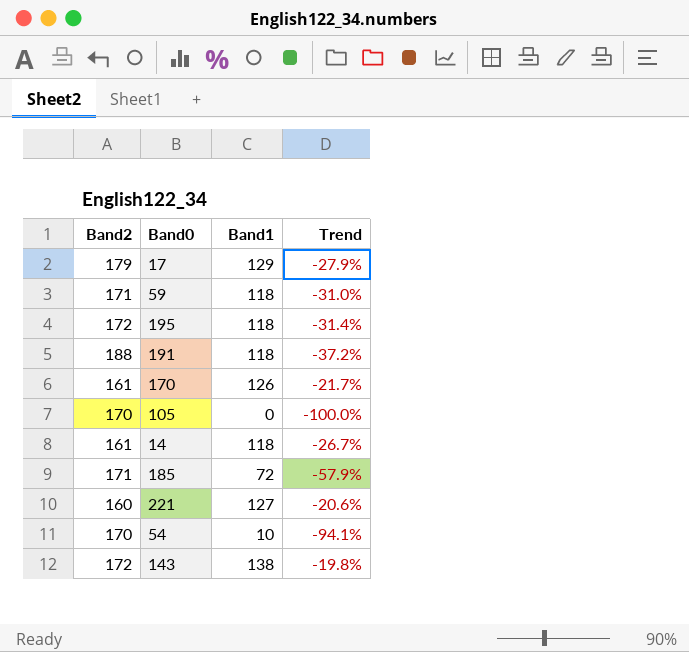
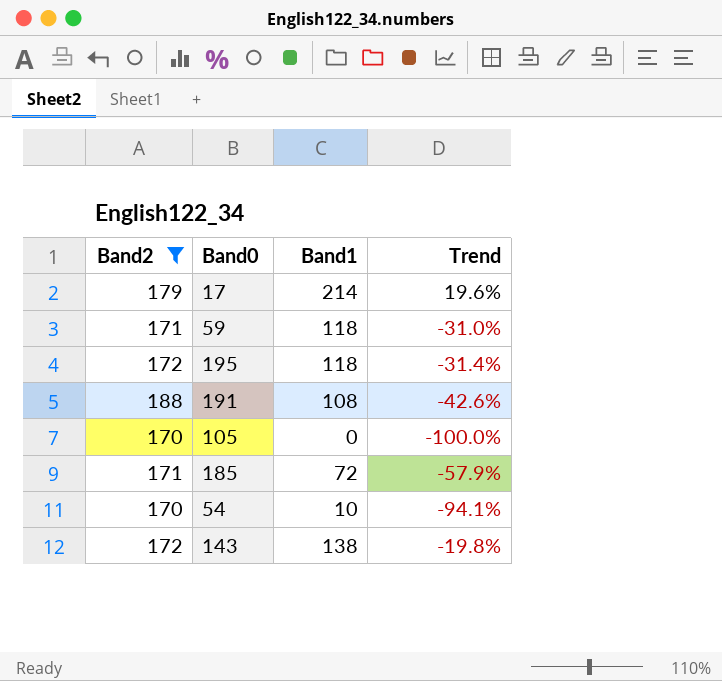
filter: none -> Band2 >= 170
17 | Band1: 129 -> 214
17 | Trend: -27.9% -> 19.6%
191 | Band1: 118 -> 108
191 | Trend: -37.2% -> -42.6%

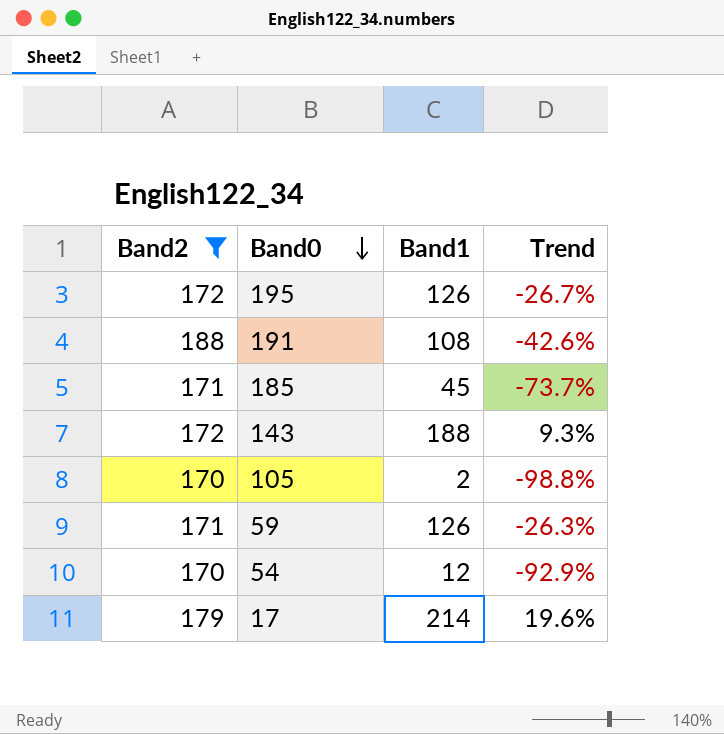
row order: none -> Band0 descending
195 | Band1: 118 -> 126
195 | Trend: -31.4% -> -26.7%
185 | Band1: 72 -> 45
185 | Trend: -57.9% -> -73.7%
143 | Band1: 138 -> 188
143 | Trend: -19.8% -> 9.3%
105 | Band1: 0 -> 2
105 | Trend: -100.0% -> -98.8%
59 | Band1: 118 -> 126
59 | Trend: -31.0% -> -26.3%
54 | Band1: 10 -> 12
54 | Trend: -94.1% -> -92.9%

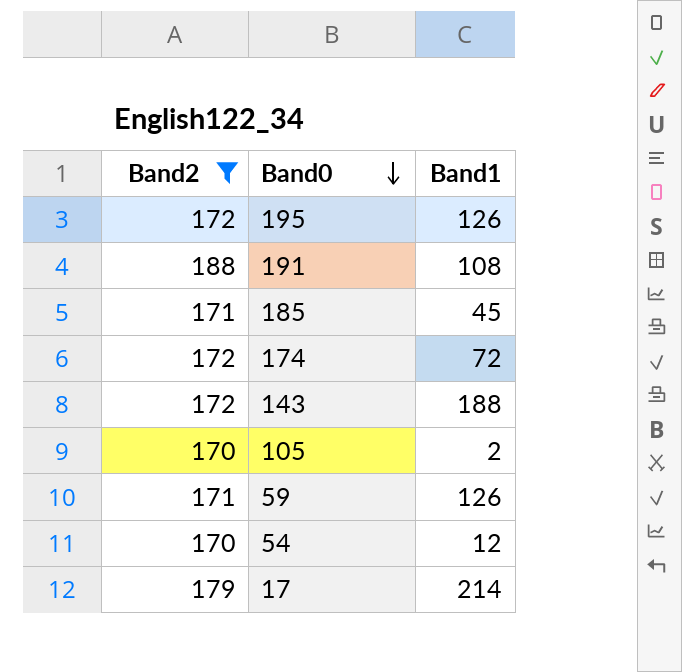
column Trend | formula: ([Band1] - [Band2]) / [Band2] -> none
row 174: none -> 172 | 72

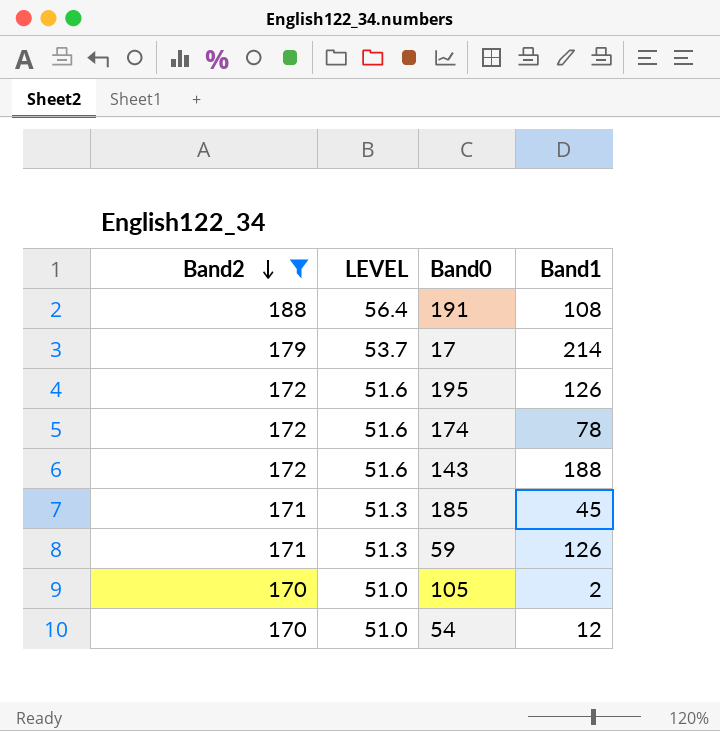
row order: Band0 descending -> Band2 descending
column LEVEL | formula: none -> [Band2] * 0.3
174 | Band1: 72 -> 78

